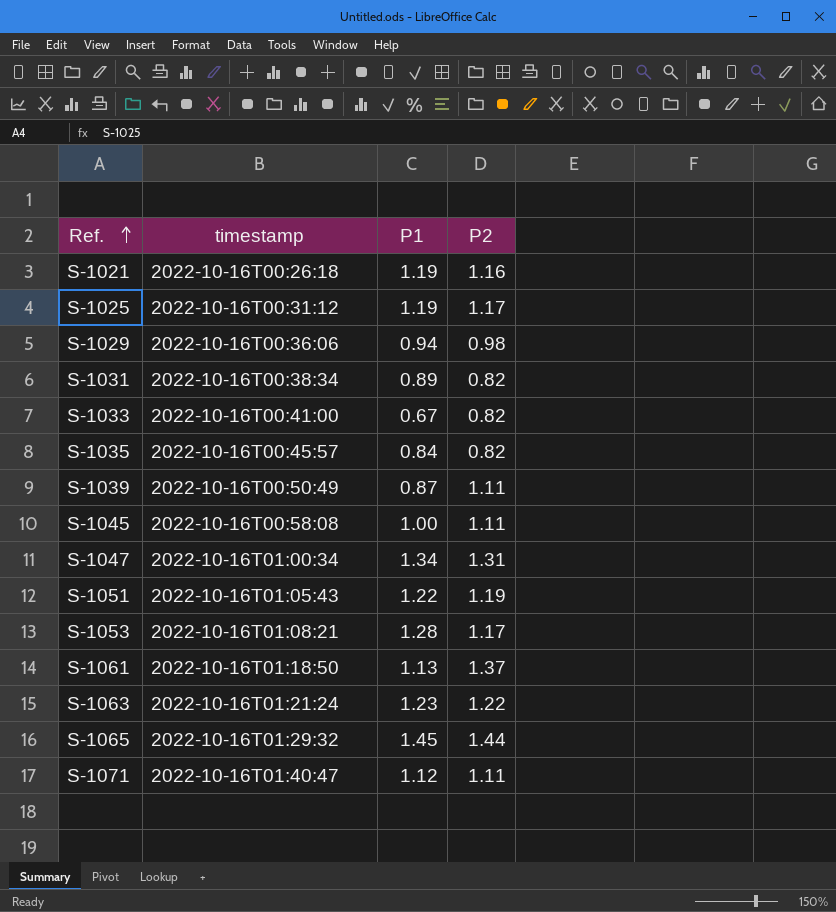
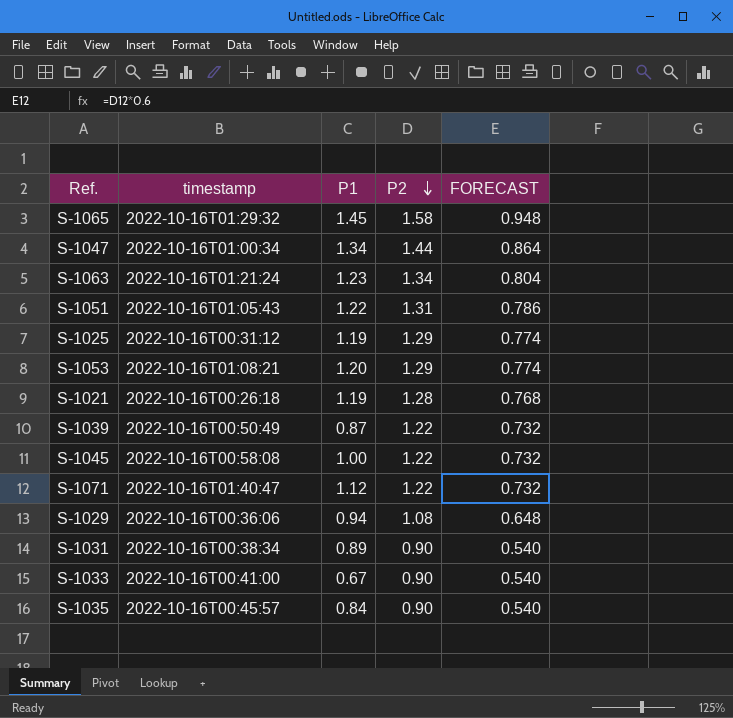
row order: Ref. ascending -> P2 descending
column FORECAST | formula: none -> [P2] * 0.6
row S-1061: 2022-10-16T01:18:50 | 1.13 | 1.37 -> none
S-1065 | P2: 1.44 -> 1.58
S-1047 | P2: 1.31 -> 1.44
S-1063 | P2: 1.22 -> 1.34
S-1051 | P2: 1.19 -> 1.31
S-1025 | P2: 1.17 -> 1.29
S-1053 | P1: 1.28 -> 1.20
S-1053 | P2: 1.17 -> 1.29
S-1021 | P2: 1.16 -> 1.28
S-1039 | P2: 1.11 -> 1.22
S-1045 | P2: 1.11 -> 1.22
S-1071 | P2: 1.11 -> 1.22
S-1029 | P2: 0.98 -> 1.08
S-1031 | P2: 0.82 -> 0.90
S-1033 | P2: 0.82 -> 0.90
S-1035 | P2: 0.82 -> 0.90

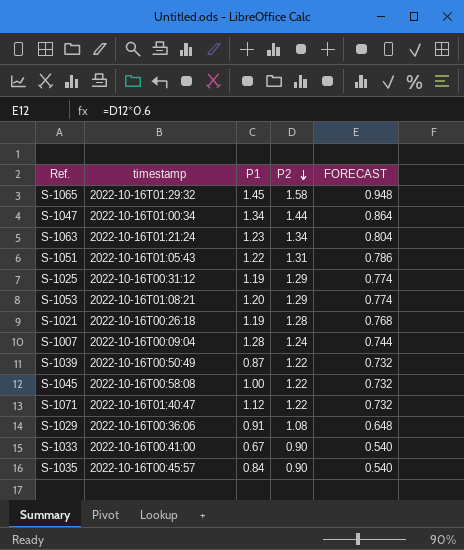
row S-1031: 2022-10-16T00:38:34 | 0.89 | 0.90 | 0.540 -> none
row S-1007: none -> 2022-10-16T00:09:04 | 1.28 | 1.24 | 0.744
S-1029 | P1: 0.94 -> 0.91

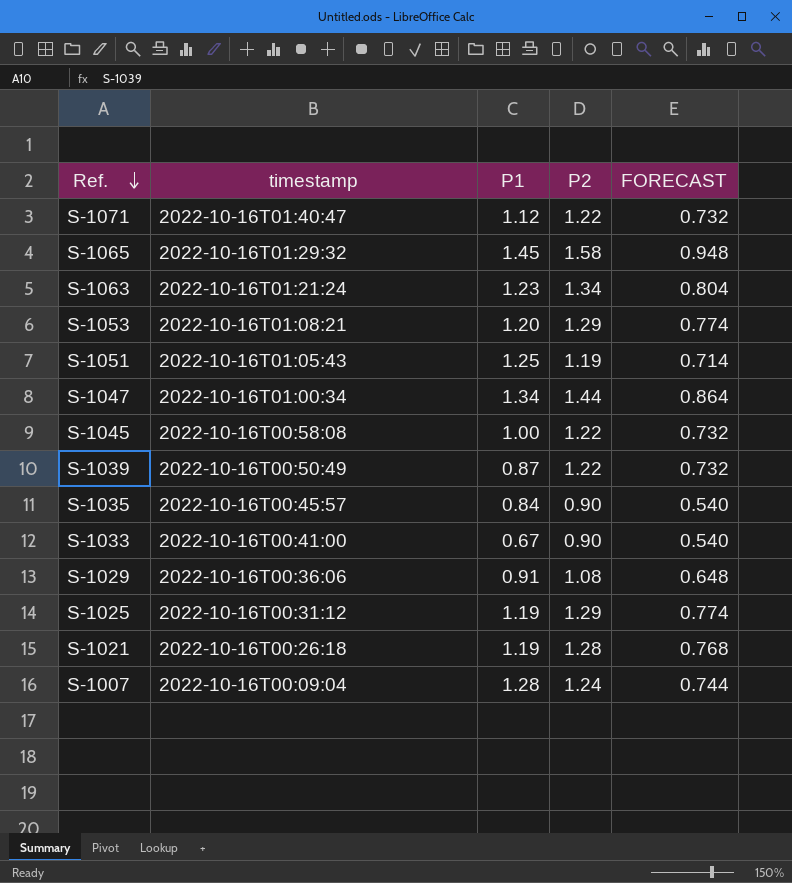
row order: P2 descending -> Ref. descending
S-1051 | P1: 1.22 -> 1.25
S-1051 | P2: 1.31 -> 1.19
S-1051 | FORECAST: 0.786 -> 0.714

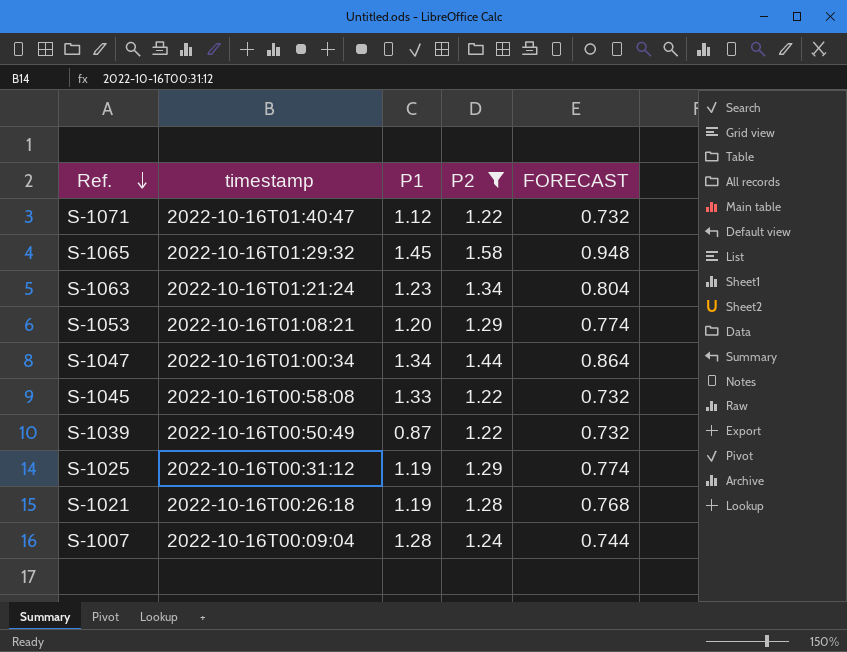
filter: none -> P2 >= 1.22
S-1045 | P1: 1.00 -> 1.33

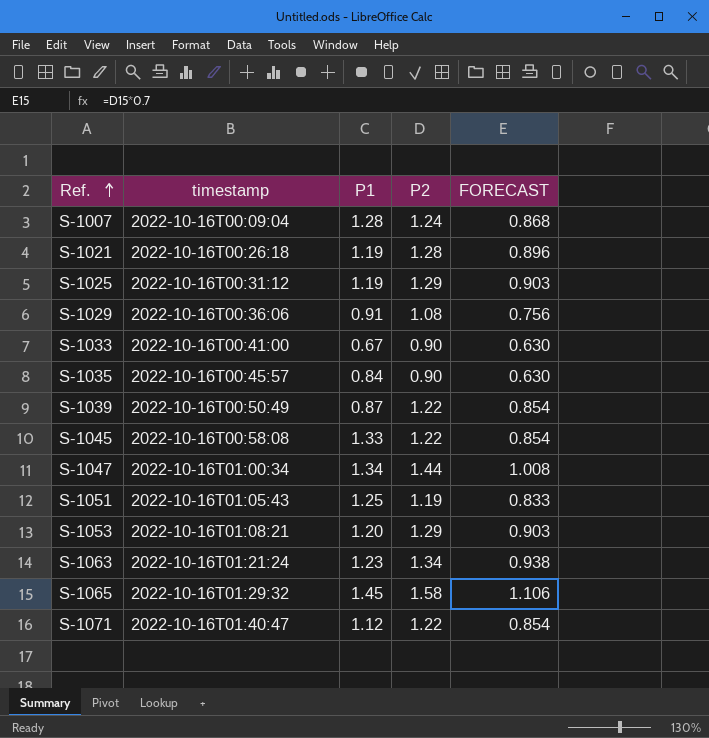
filter: P2 >= 1.22 -> none
row order: Ref. descending -> Ref. ascending
column FORECAST | formula: [P2] * 0.6 -> [P2] * 0.7

